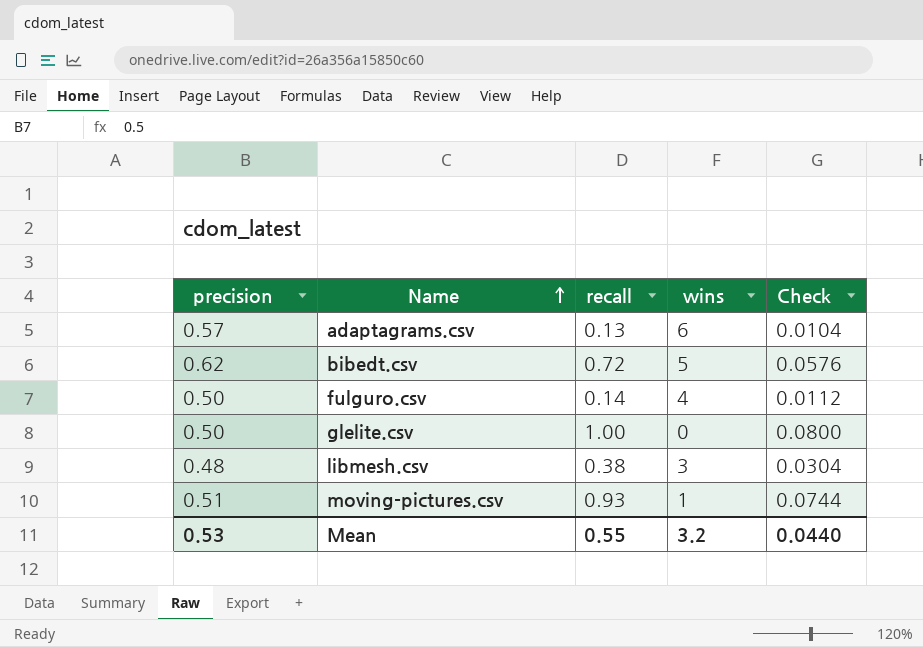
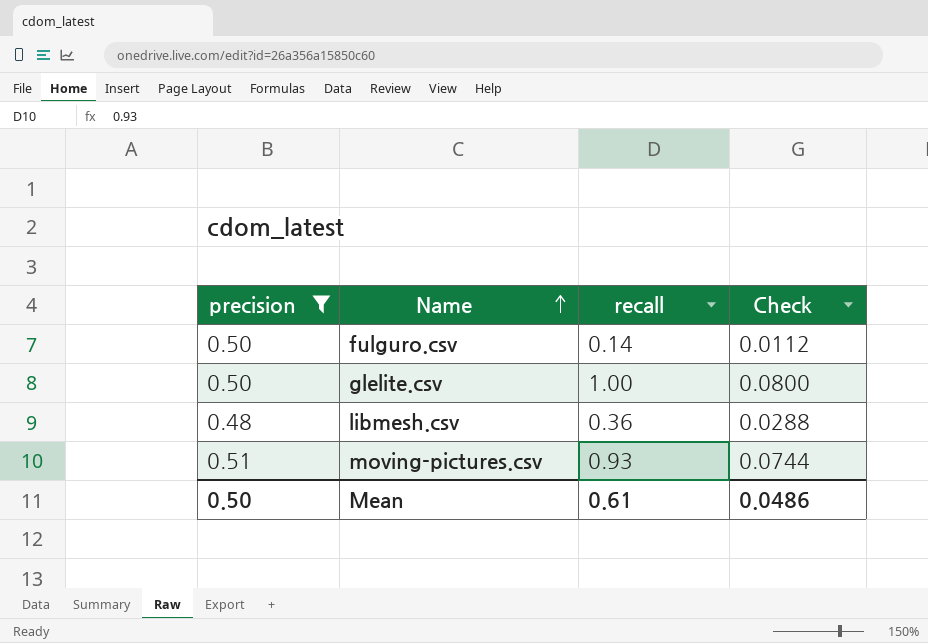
filter: none -> precision <= 0.51
column wins | position: 4 -> none
libmesh.csv | recall: 0.38 -> 0.36
libmesh.csv | Check: 0.0304 -> 0.0288
Mean | precision: 0.53 -> 0.50
Mean | recall: 0.55 -> 0.61
Mean | Check: 0.0440 -> 0.0486

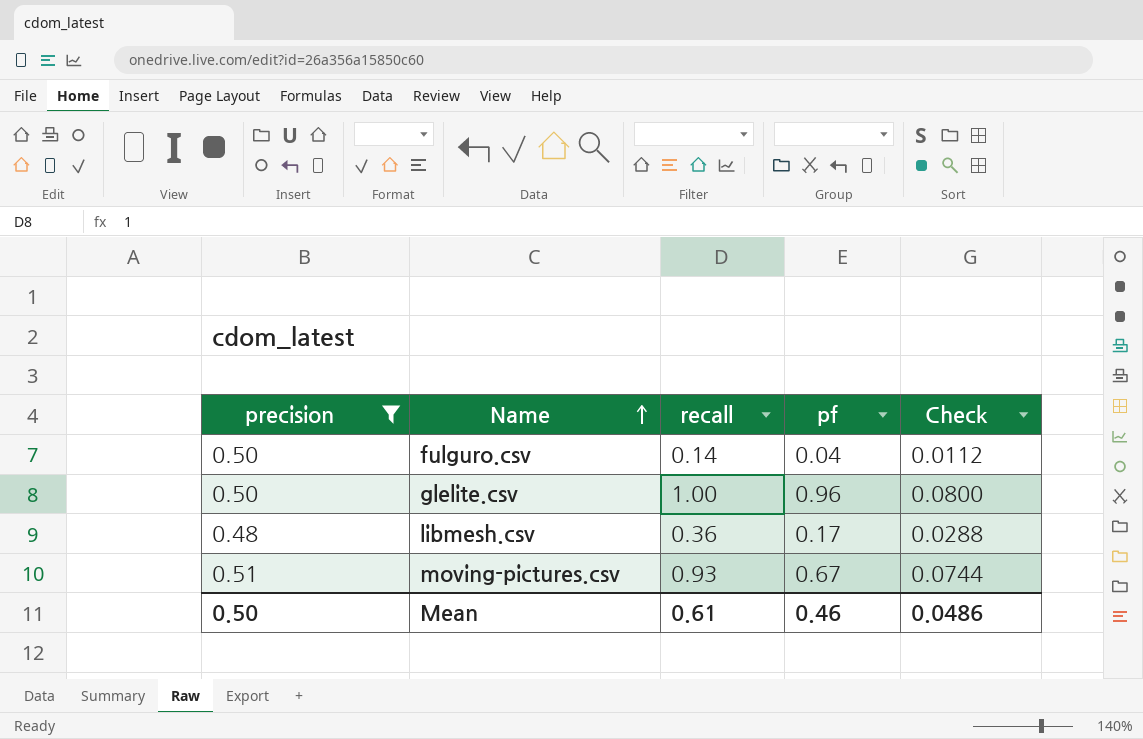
column pf | position: none -> 4

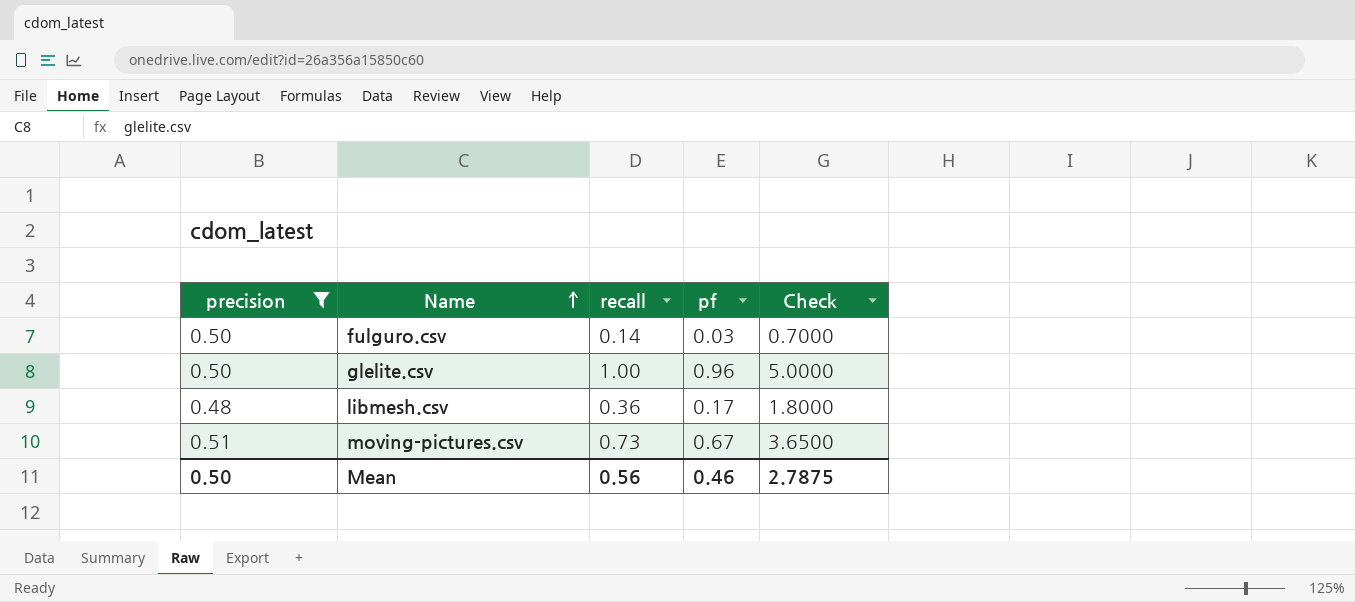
column Check | formula: [recall] * 0.08 -> [recall] * 5
fulguro.csv | pf: 0.04 -> 0.03
moving-pictures.csv | recall: 0.93 -> 0.73
Mean | recall: 0.61 -> 0.56
Mean | Check: 0.0486 -> 2.7875

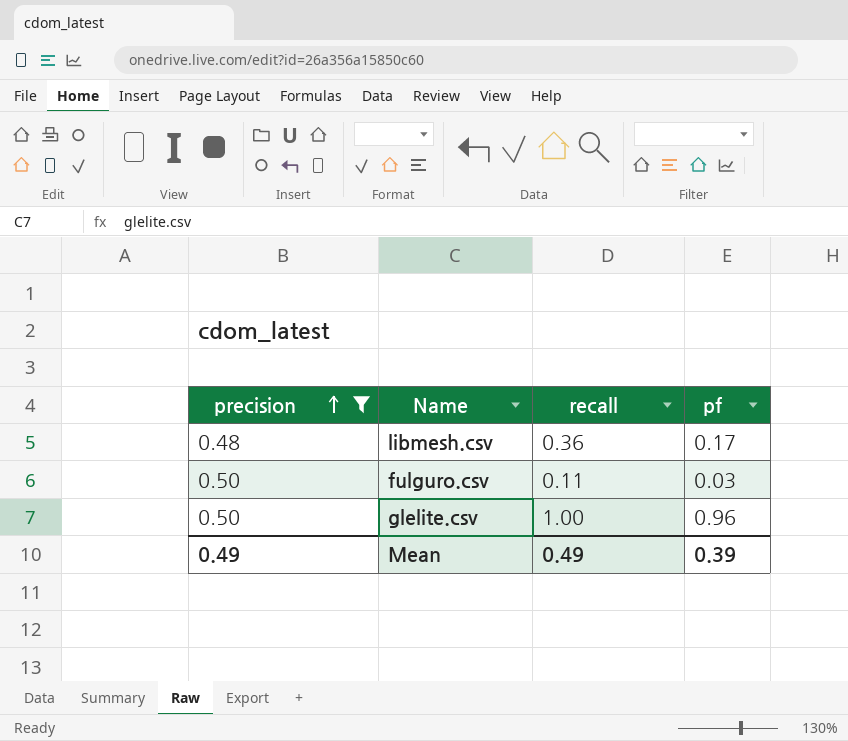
row order: Name ascending -> precision ascending
column Check | formula: [recall] * 5 -> none
row moving-pictures.csv: 0.51 | 0.73 | 0.67 | 3.6500 -> none
fulguro.csv | recall: 0.14 -> 0.11
Mean | precision: 0.50 -> 0.49
Mean | recall: 0.56 -> 0.49
Mean | pf: 0.46 -> 0.39

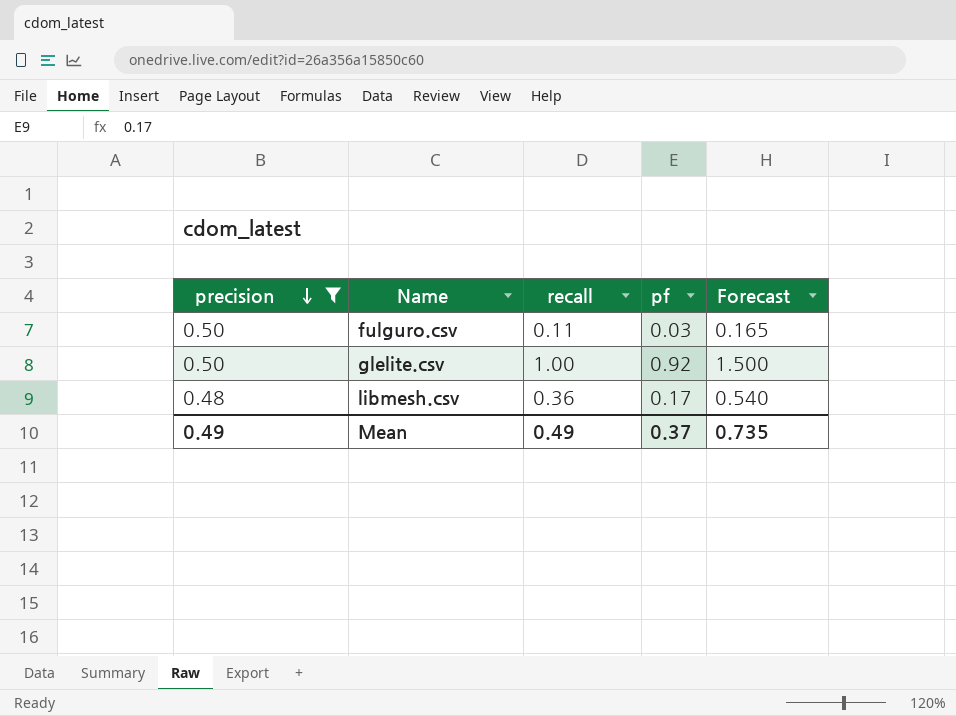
row order: precision ascending -> precision descending
column Forecast | formula: none -> [recall] * 1.5
glelite.csv | pf: 0.96 -> 0.92
Mean | pf: 0.39 -> 0.37

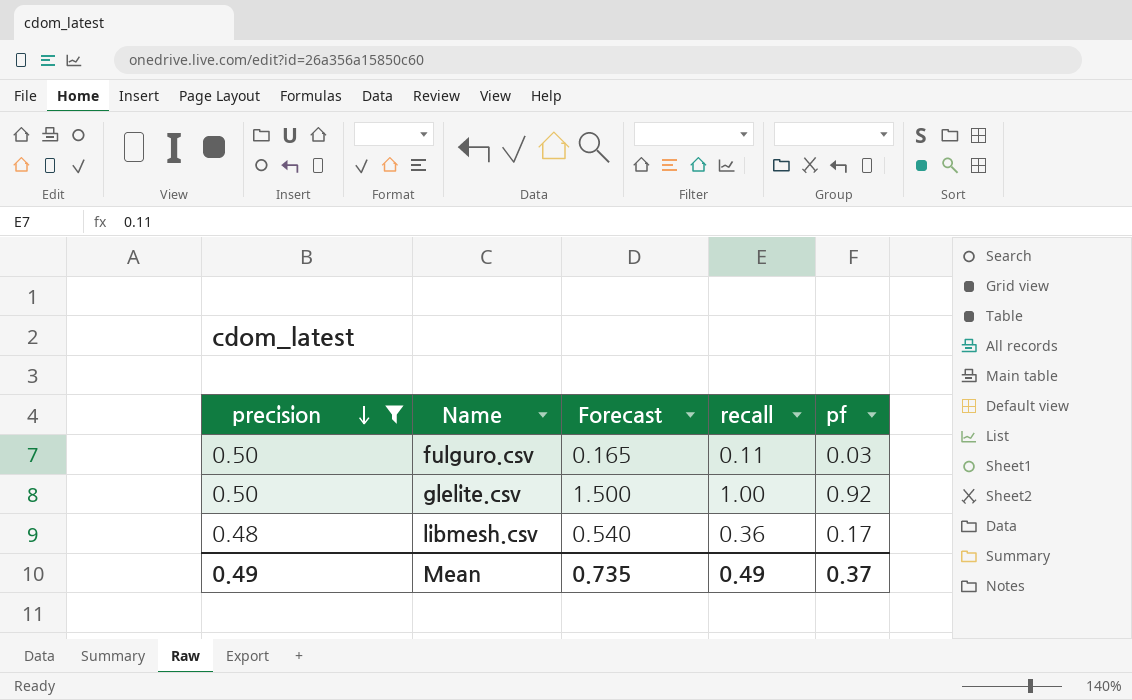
column Forecast | position: 5 -> 3

